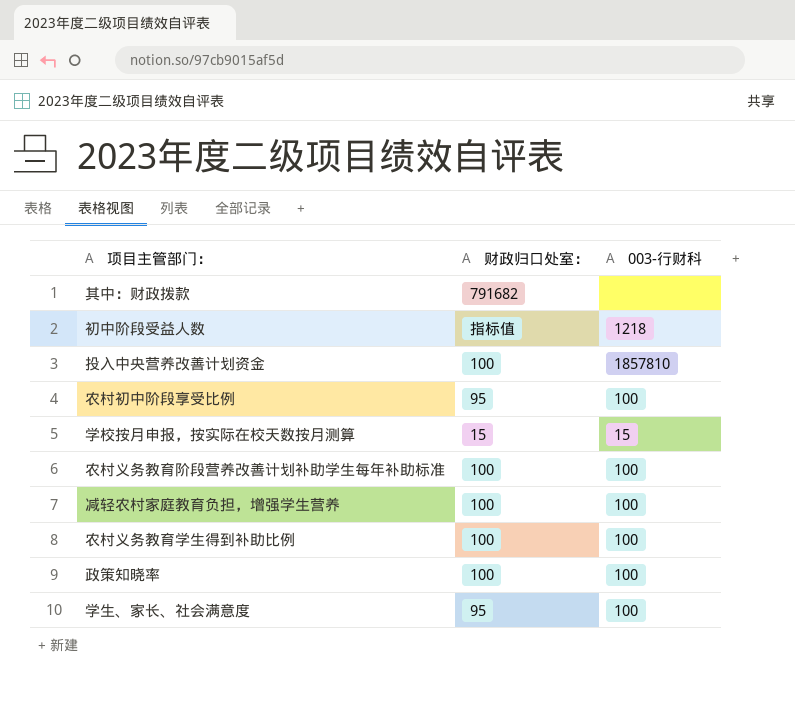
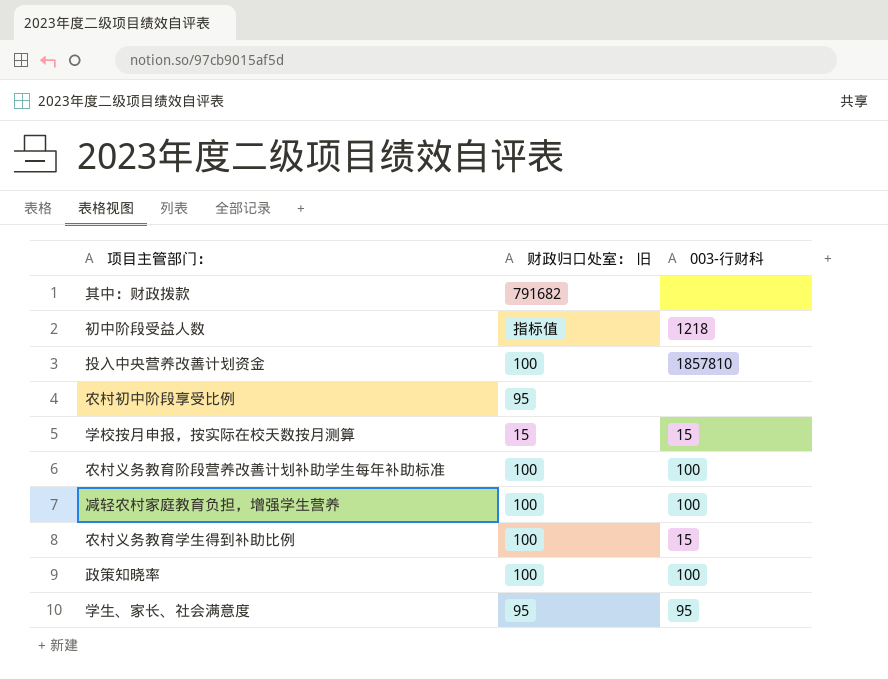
column name: 财政归口处室： -> 财政归口处室： 旧
农村初中阶段享受比例 | 003-行财科: 100 -> none
农村义务教育学生得到补助比例 | 003-行财科: 100 -> 15
学生、家长、社会满意度 | 003-行财科: 100 -> 95

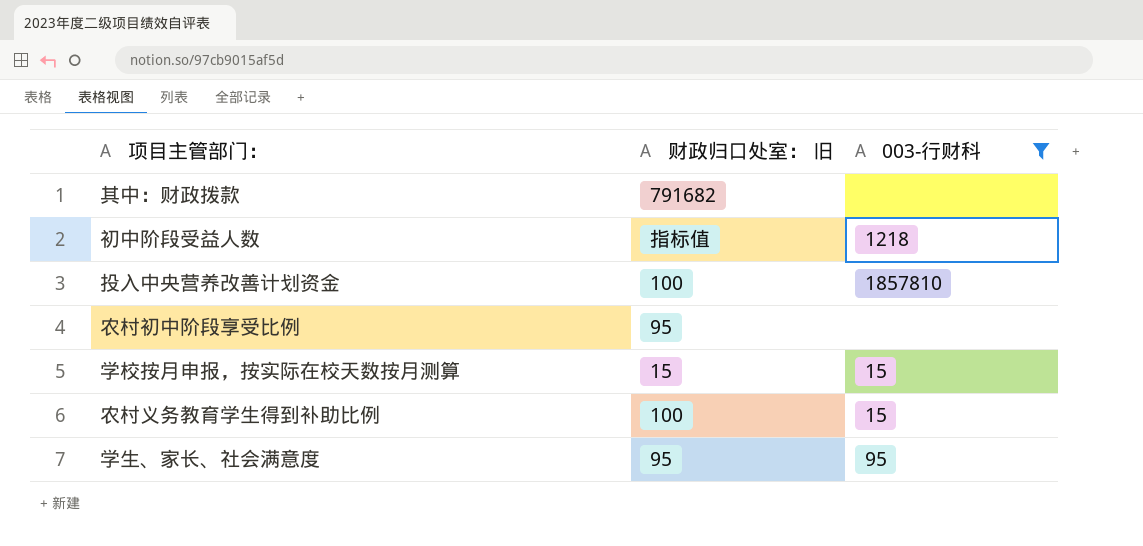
filter: none -> 003-行财科 != 100

